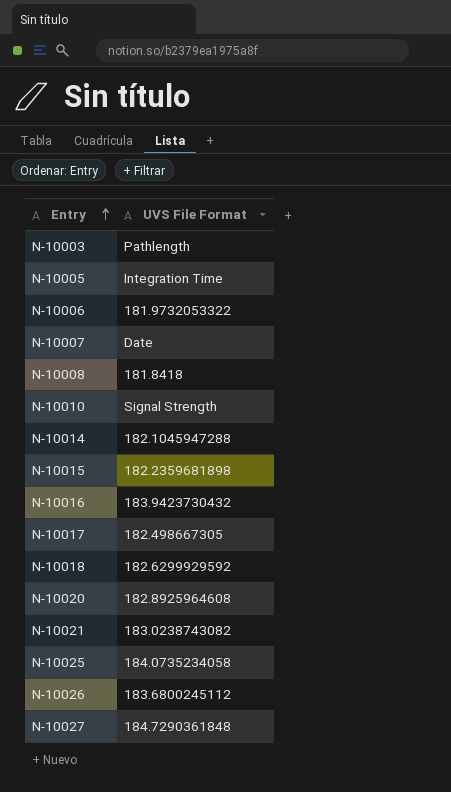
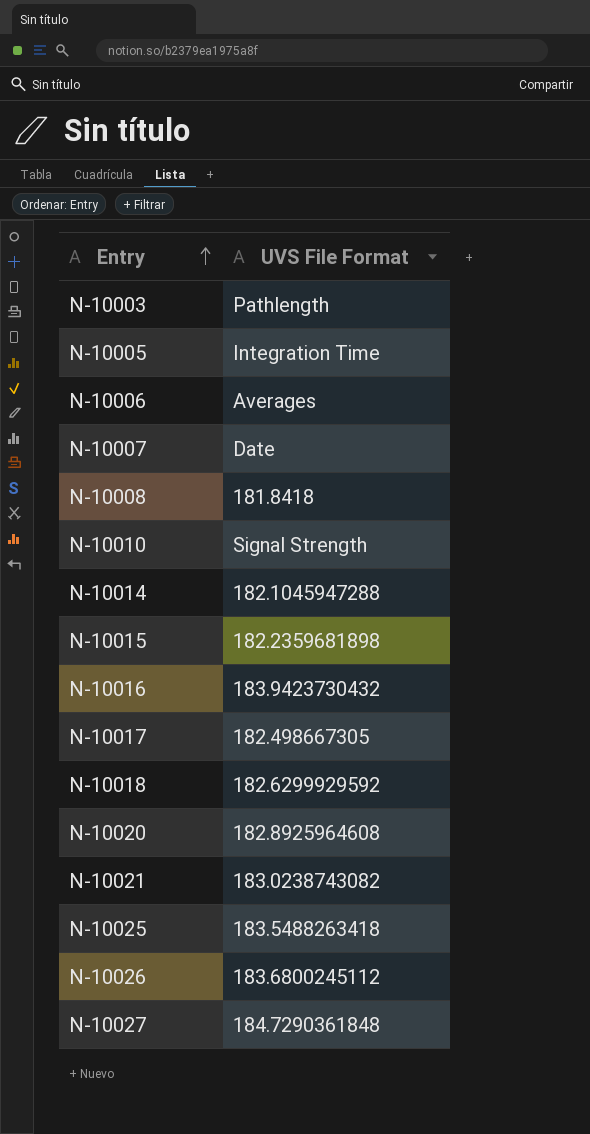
N-10006 | UVS File Format: 181.9732053322 -> Averages
N-10025 | UVS File Format: 184.0735234058 -> 183.5488263418

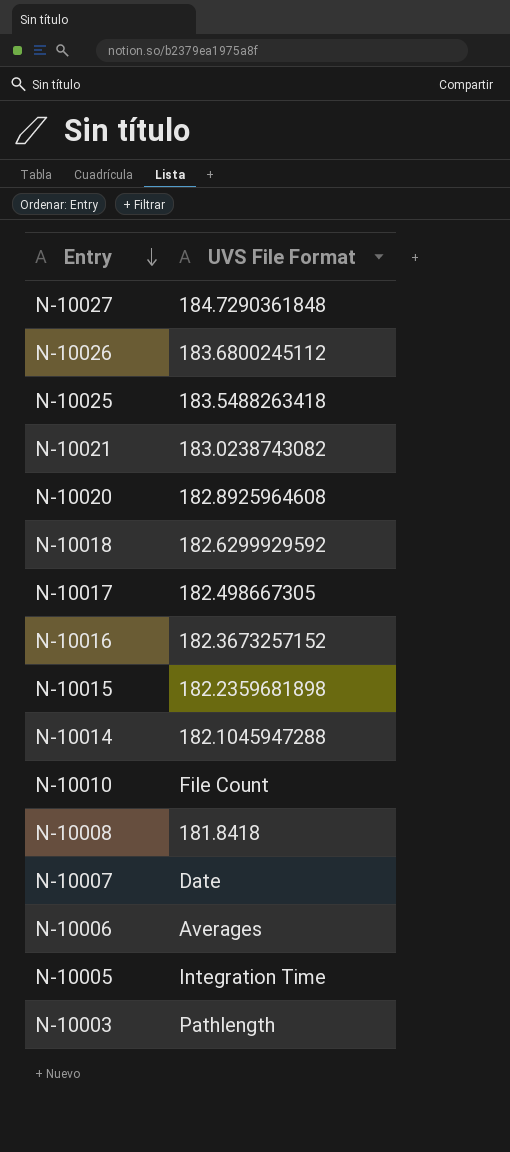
row order: Entry ascending -> Entry descending
N-10016 | UVS File Format: 183.9423730432 -> 182.3673257152
N-10010 | UVS File Format: Signal Strength -> File Count

